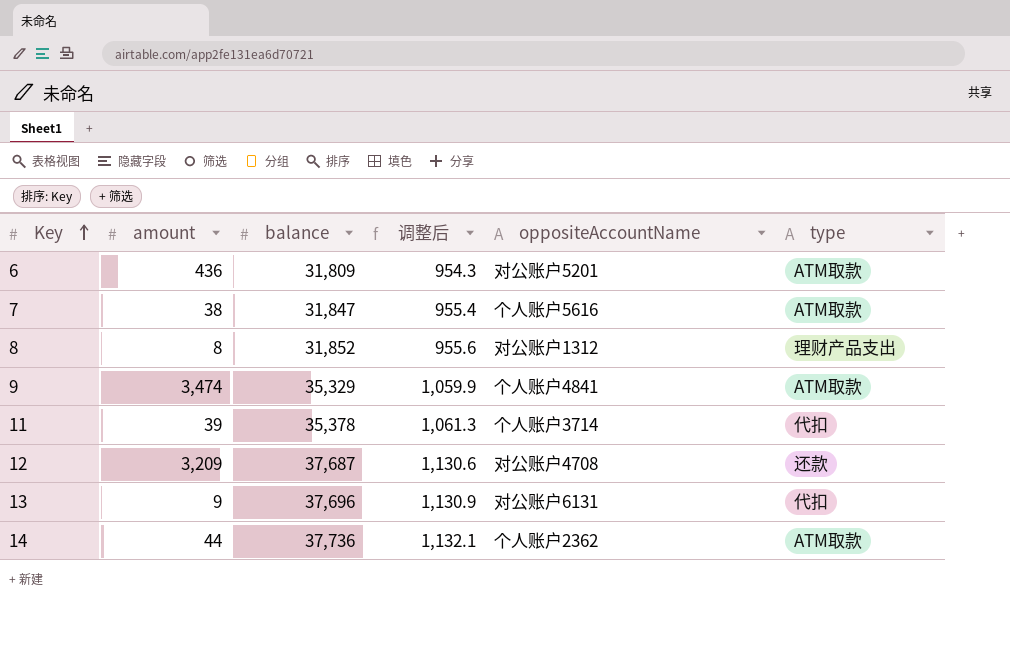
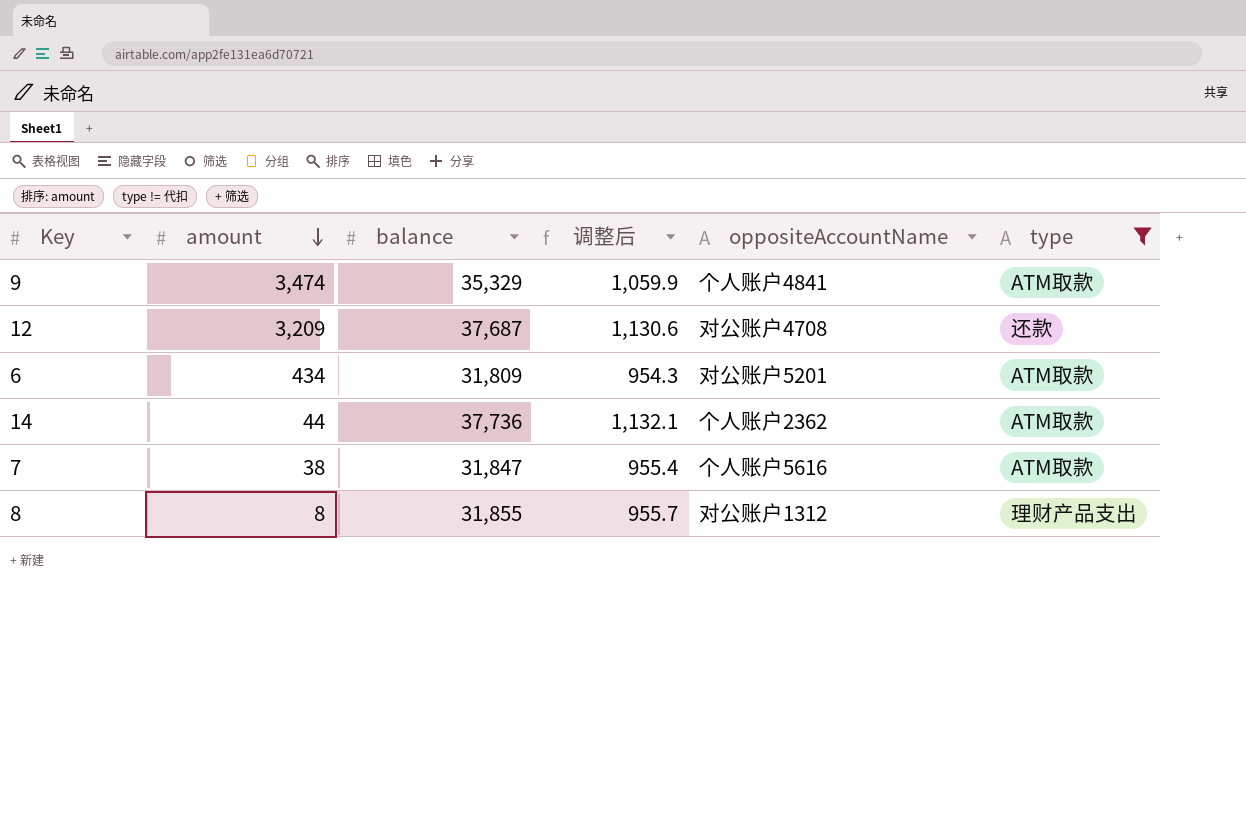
filter: none -> type != 代扣
row order: Key ascending -> amount descending
6 | amount: 436 -> 434
8 | balance: 31,852 -> 31,855
8 | 调整后: 955.6 -> 955.7

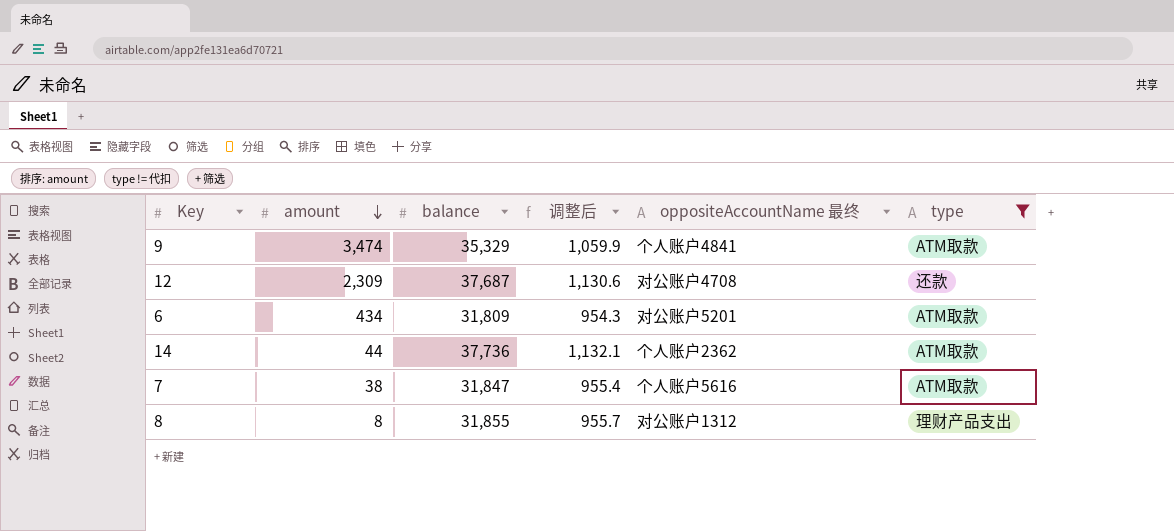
column name: oppositeAccountName -> oppositeAccountName 最终
12 | amount: 3,209 -> 2,309

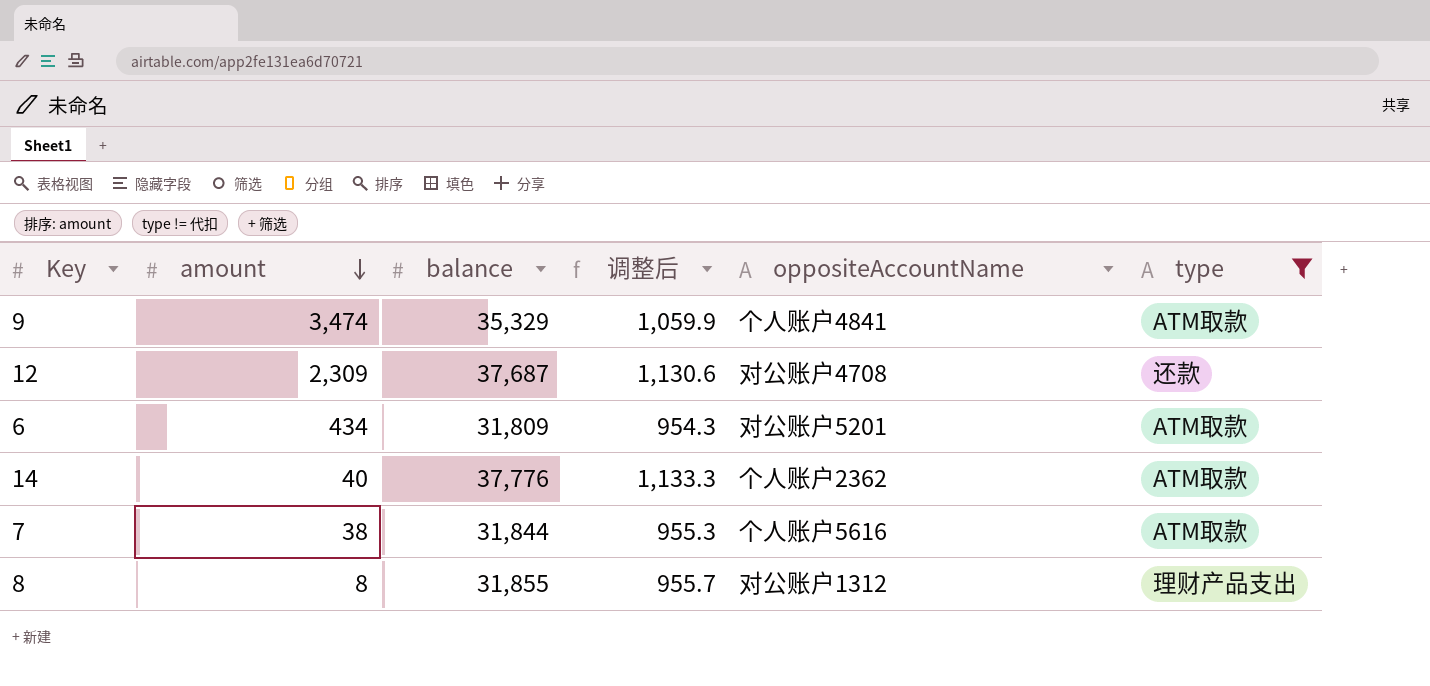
column name: oppositeAccountName 最终 -> oppositeAccountName
14 | amount: 44 -> 40
14 | balance: 37,736 -> 37,776
14 | 调整后: 1,132.1 -> 1,133.3
7 | balance: 31,847 -> 31,844
7 | 调整后: 955.4 -> 955.3

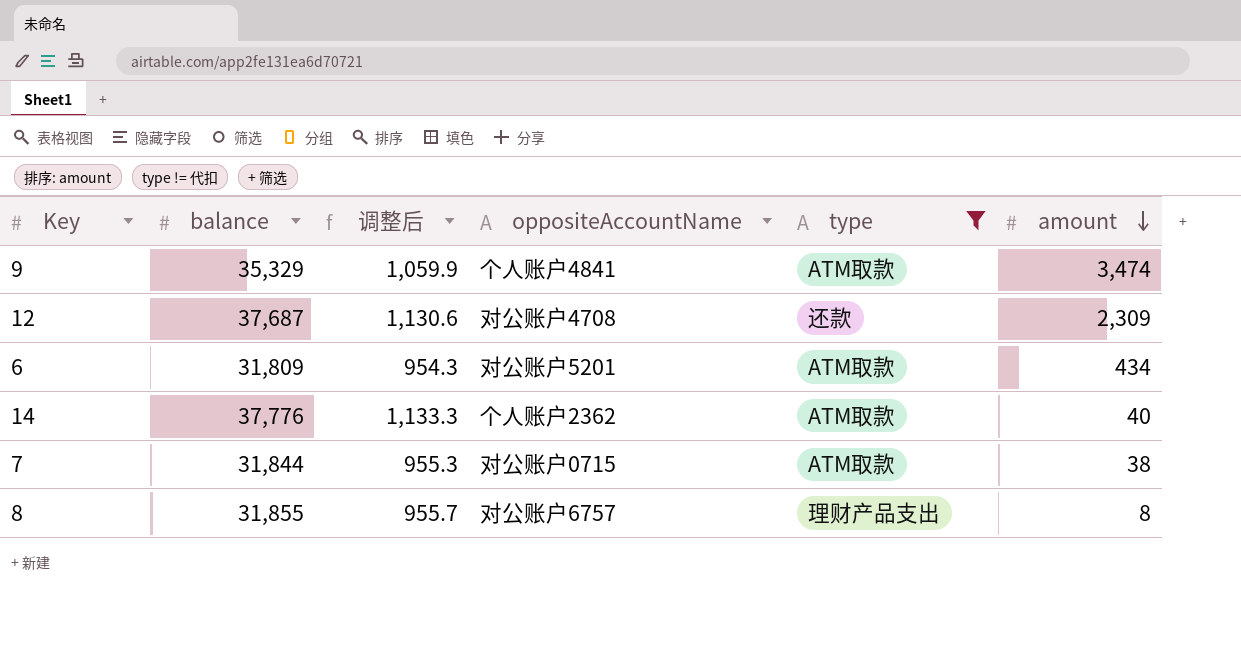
column amount | position: 2 -> 6
7 | oppositeAccountName: 个人账户5616 -> 对公账户0715
8 | oppositeAccountName: 对公账户1312 -> 对公账户6757

